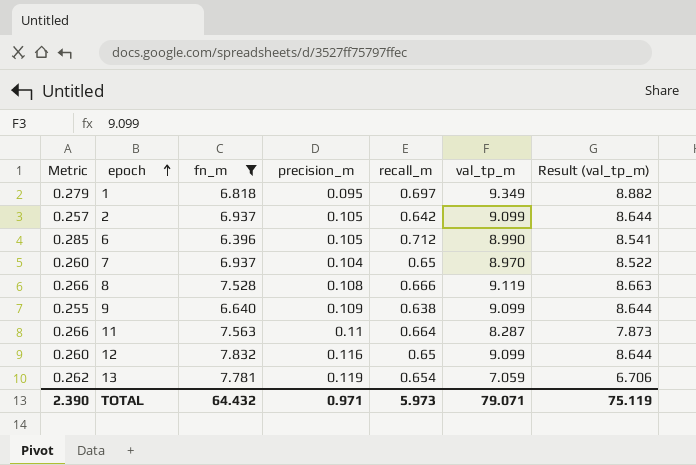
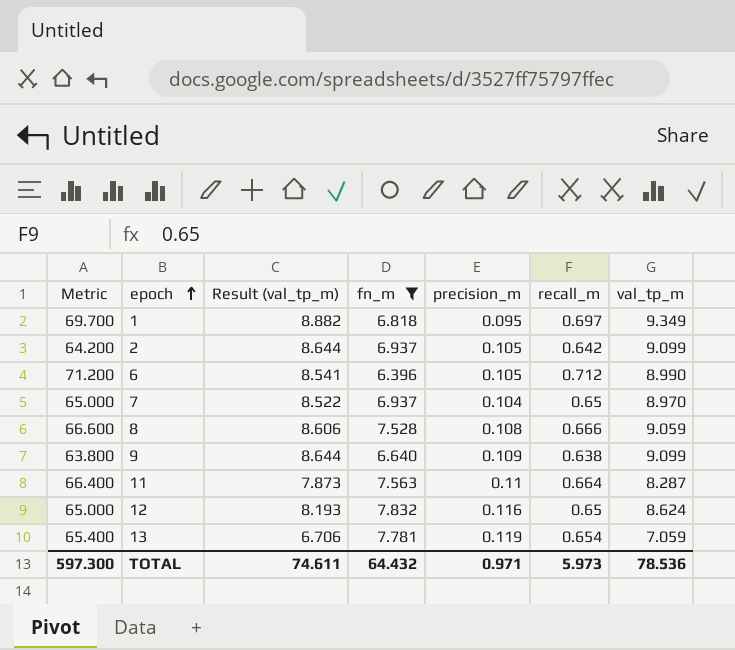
column Metric | formula: [recall_m] * 0.4 -> [recall_m] * 100
column Result (val_tp_m) | position: 7 -> 3
8 | Result (val_tp_m): 8.663 -> 8.606
8 | val_tp_m: 9.119 -> 9.059
12 | Result (val_tp_m): 8.644 -> 8.193
12 | val_tp_m: 9.099 -> 8.624
TOTAL | Metric: 2.390 -> 597.300
TOTAL | Result (val_tp_m): 75.119 -> 74.611
TOTAL | val_tp_m: 79.071 -> 78.536

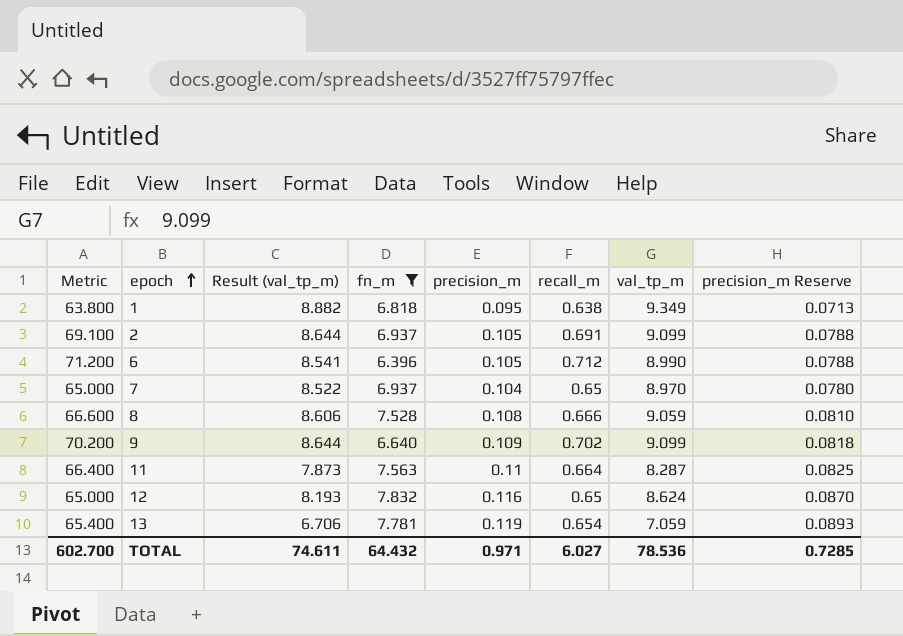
column precision_m Reserve | formula: none -> [precision_m] * 0.75
1 | Metric: 69.700 -> 63.800
1 | recall_m: 0.697 -> 0.638
2 | Metric: 64.200 -> 69.100
2 | recall_m: 0.642 -> 0.691
9 | Metric: 63.800 -> 70.200
9 | recall_m: 0.638 -> 0.702
TOTAL | Metric: 597.300 -> 602.700
TOTAL | recall_m: 5.973 -> 6.027

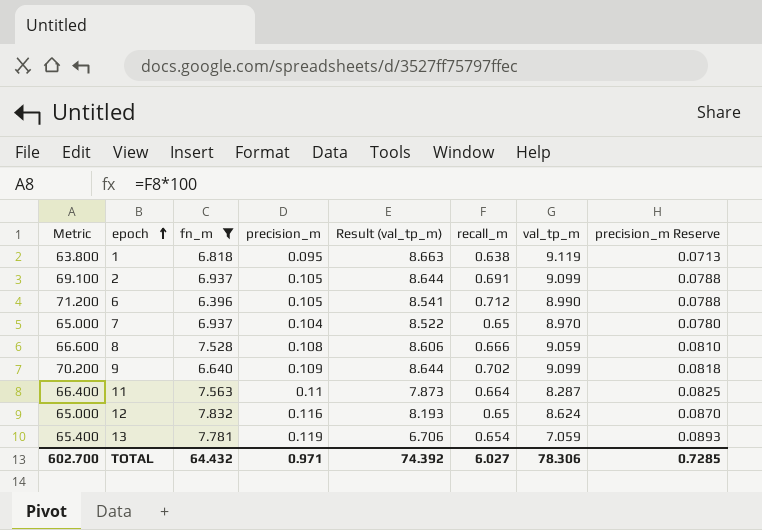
column Result (val_tp_m) | position: 3 -> 5
1 | Result (val_tp_m): 8.882 -> 8.663
1 | val_tp_m: 9.349 -> 9.119
TOTAL | Result (val_tp_m): 74.611 -> 74.392
TOTAL | val_tp_m: 78.536 -> 78.306

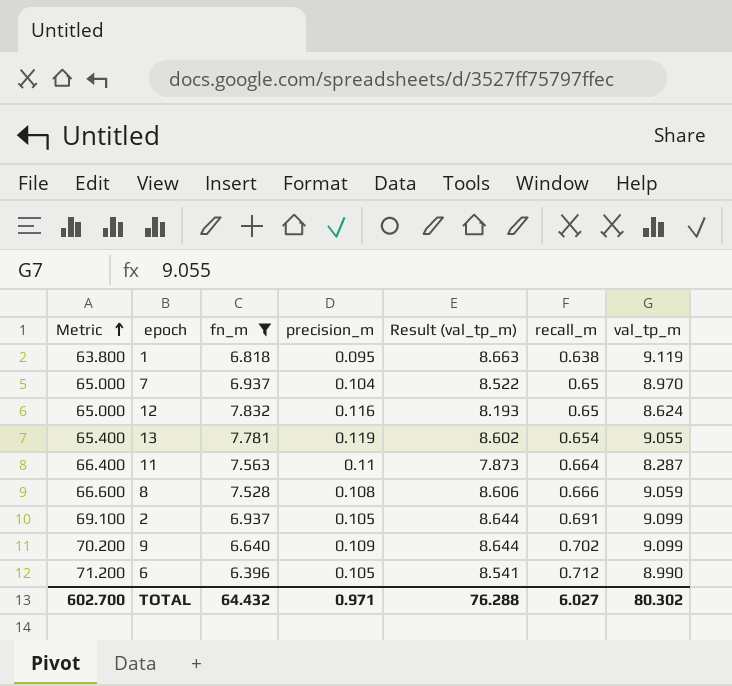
row order: epoch ascending -> Metric ascending
column precision_m Reserve | formula: [precision_m] * 0.75 -> none
13 | Result (val_tp_m): 6.706 -> 8.602
13 | val_tp_m: 7.059 -> 9.055
TOTAL | Result (val_tp_m): 74.392 -> 76.288
TOTAL | val_tp_m: 78.306 -> 80.302

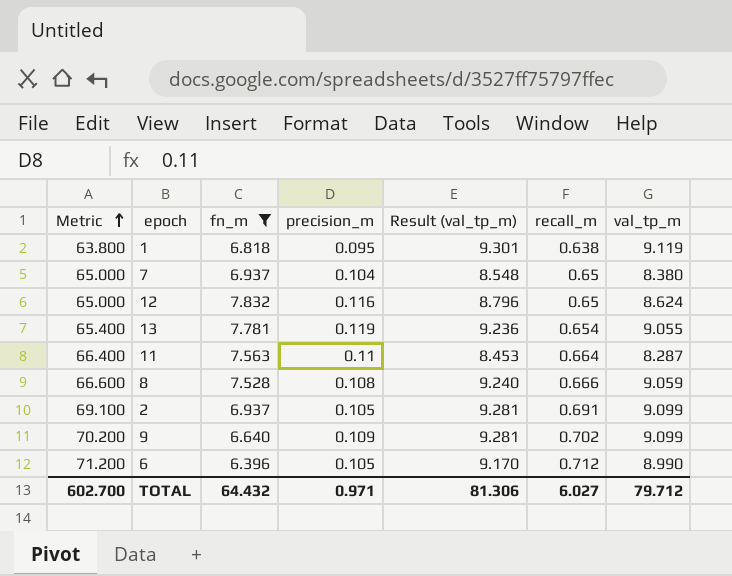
column Result (val_tp_m) | formula: [val_tp_m] * 0.95 -> [val_tp_m] * 1.02
7 | val_tp_m: 8.970 -> 8.380
TOTAL | Result (val_tp_m): 76.288 -> 81.306
TOTAL | val_tp_m: 80.302 -> 79.712

